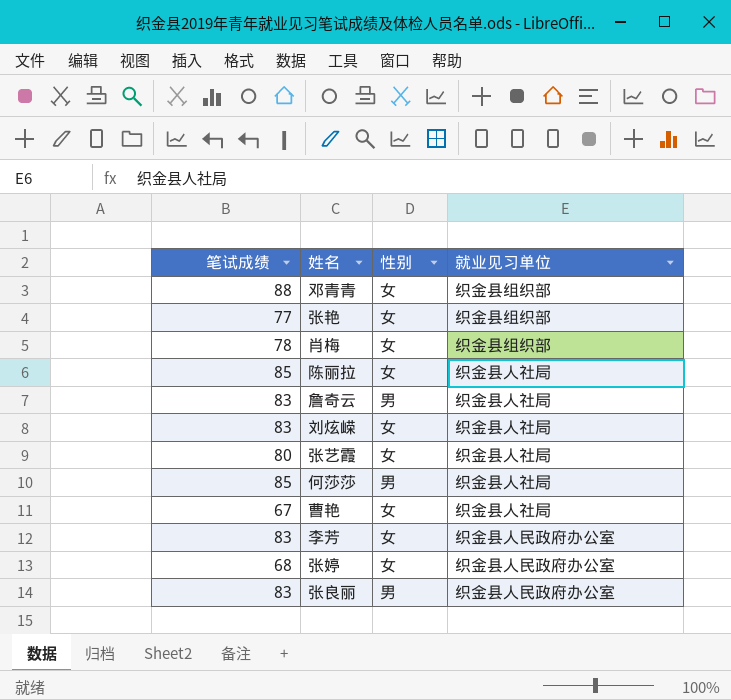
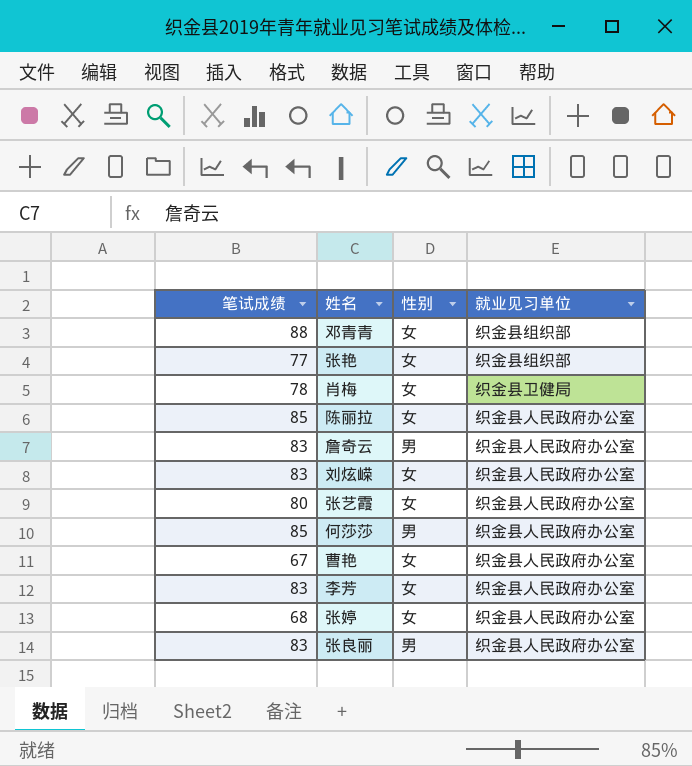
肖梅 | 就业见习单位: 织金县组织部 -> 织金县卫健局
陈丽拉 | 就业见习单位: 织金县人社局 -> 织金县人民政府办公室
詹奇云 | 就业见习单位: 织金县人社局 -> 织金县人民政府办公室
刘炫嵘 | 就业见习单位: 织金县人社局 -> 织金县人民政府办公室
张艺霞 | 就业见习单位: 织金县人社局 -> 织金县人民政府办公室
何莎莎 | 就业见习单位: 织金县人社局 -> 织金县人民政府办公室
曹艳 | 就业见习单位: 织金县人社局 -> 织金县人民政府办公室

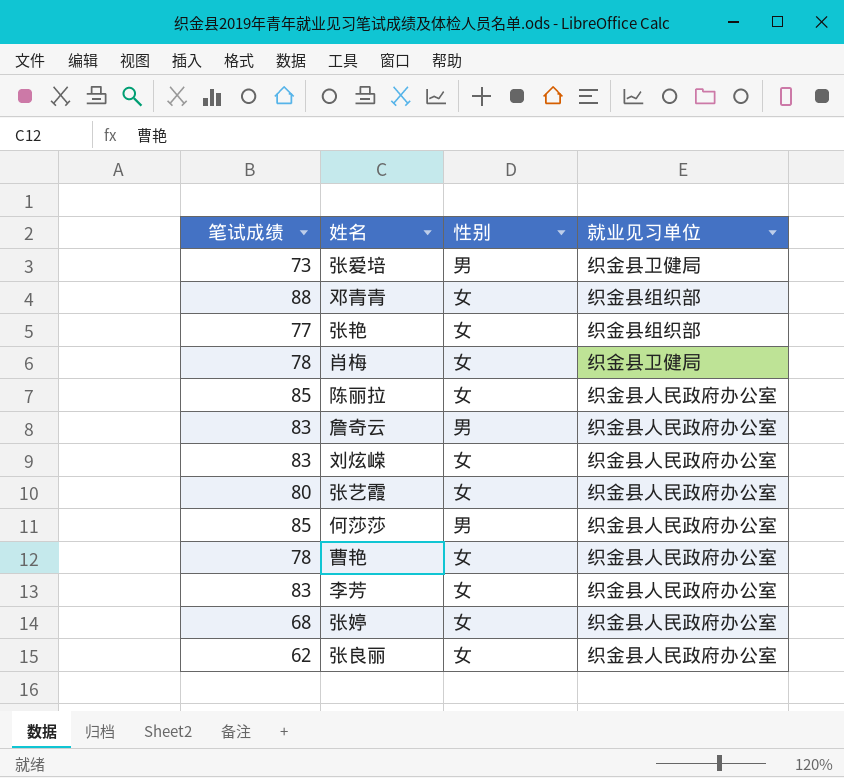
row 张爱培: none -> 73 | 男 | 织金县卫健局
曹艳 | 笔试成绩: 67 -> 78
张良丽 | 笔试成绩: 83 -> 62
张良丽 | 性别: 男 -> 女

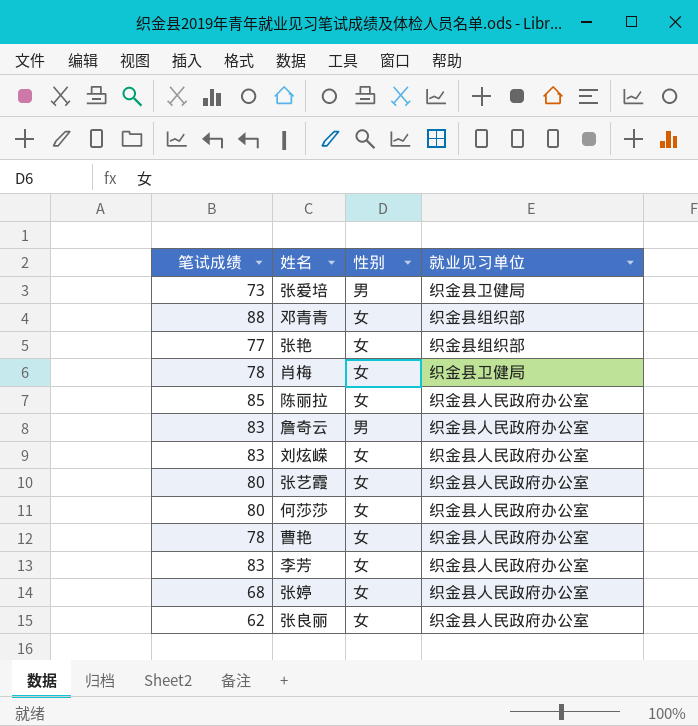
何莎莎 | 笔试成绩: 85 -> 80
何莎莎 | 性别: 男 -> 女

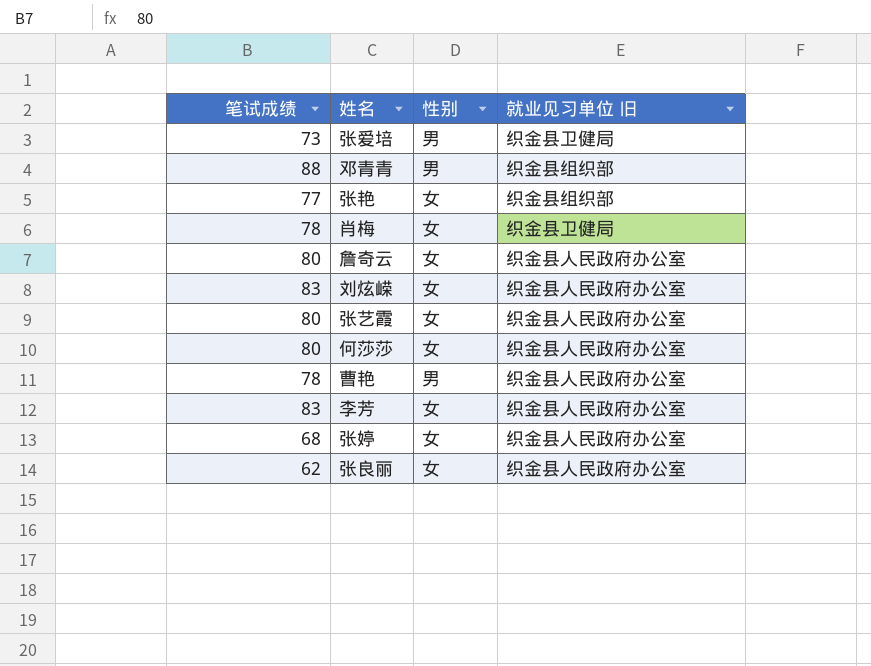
column name: 就业见习单位 -> 就业见习单位 旧
row 陈丽拉: 85 | 女 | 织金县人民政府办公室 -> none
邓青青 | 性别: 女 -> 男
詹奇云 | 笔试成绩: 83 -> 80
詹奇云 | 性别: 男 -> 女
曹艳 | 性别: 女 -> 男

